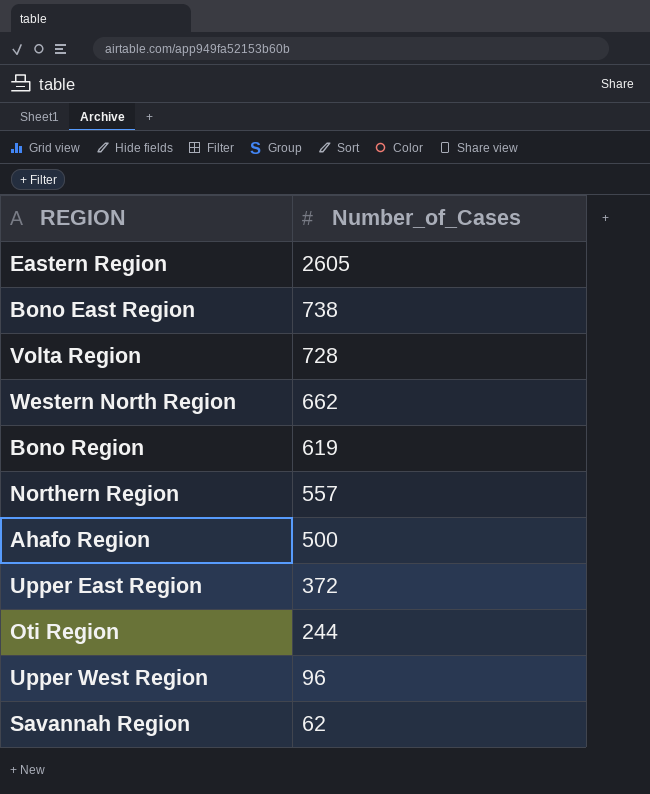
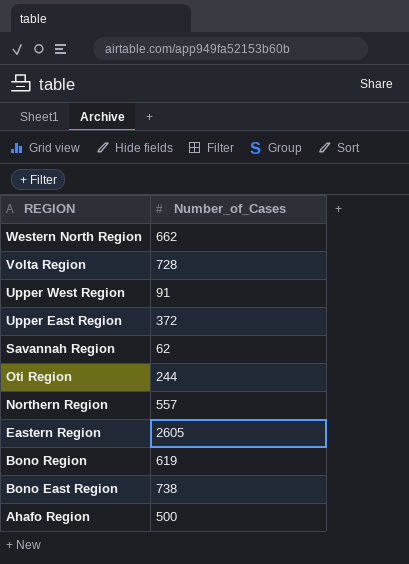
row order: Number_of_Cases descending -> REGION descending
Upper West Region | Number_of_Cases: 96 -> 91

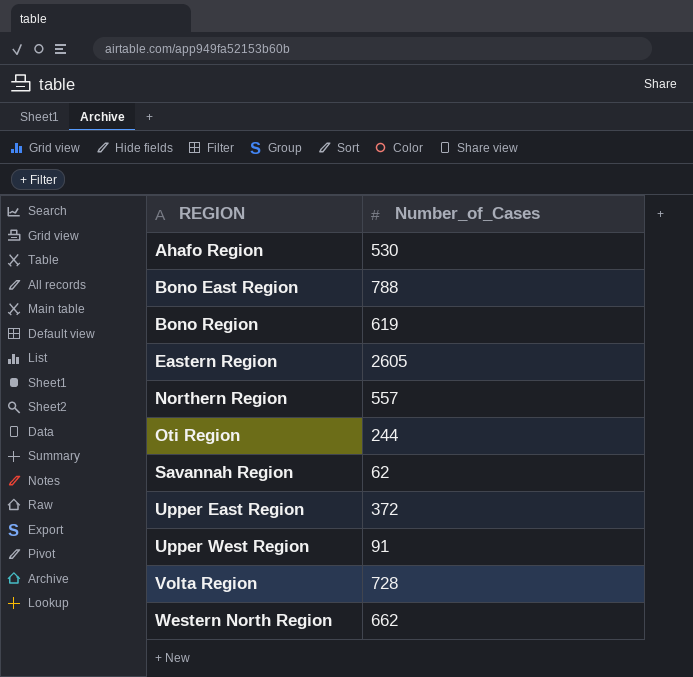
row order: REGION descending -> REGION ascending
Ahafo Region | Number_of_Cases: 500 -> 530
Bono East Region | Number_of_Cases: 738 -> 788

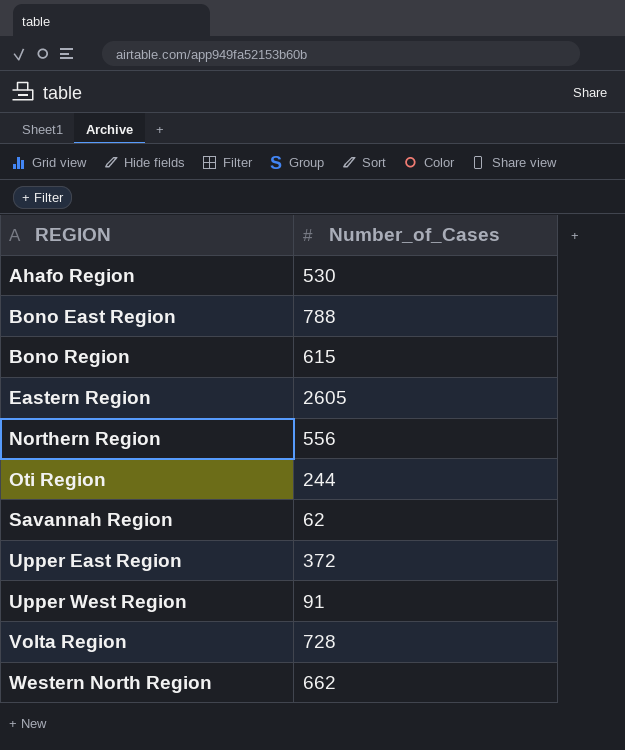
Bono Region | Number_of_Cases: 619 -> 615
Northern Region | Number_of_Cases: 557 -> 556

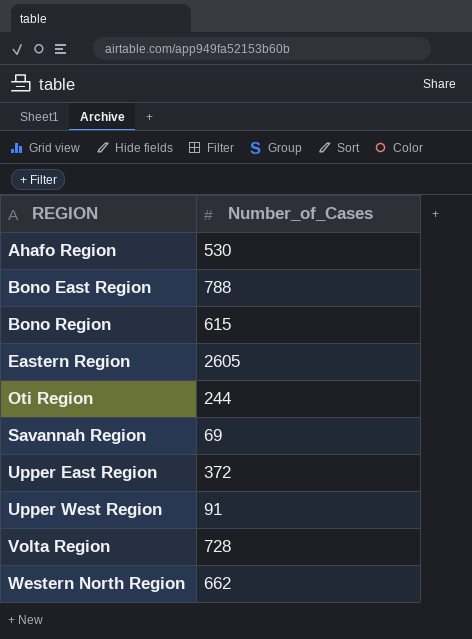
row Northern Region: 556 -> none
Savannah Region | Number_of_Cases: 62 -> 69

